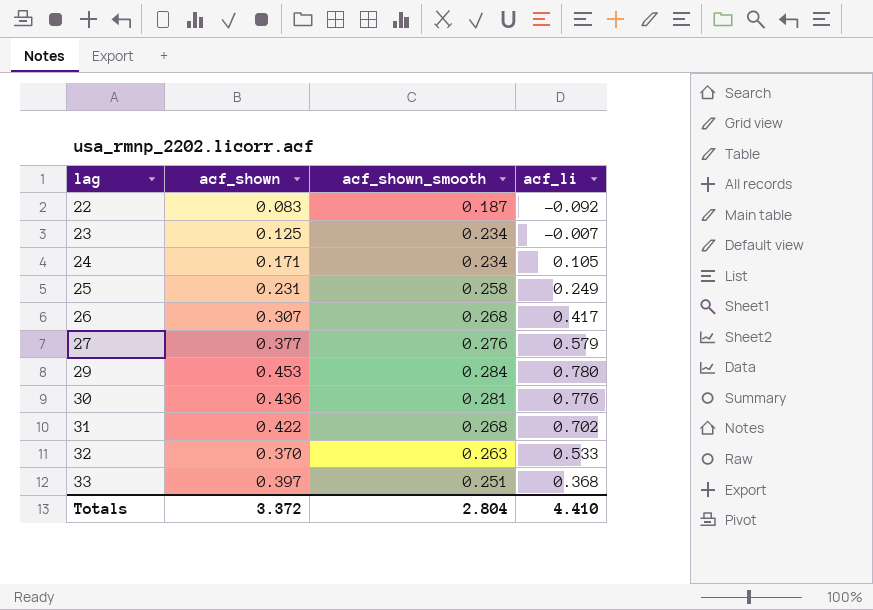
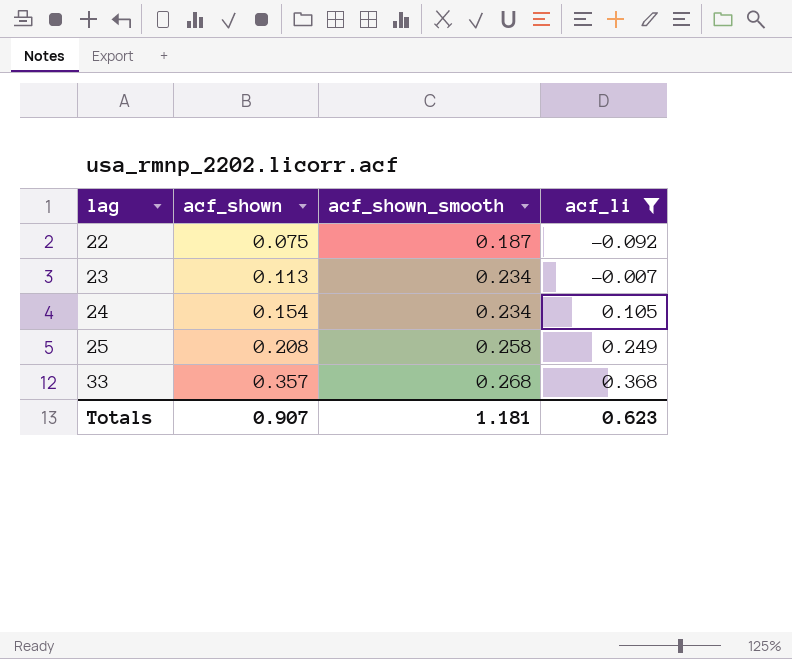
filter: none -> acf_li <= 0.368
22 | acf_shown: 0.083 -> 0.075
23 | acf_shown: 0.125 -> 0.113
24 | acf_shown: 0.171 -> 0.154
25 | acf_shown: 0.231 -> 0.208
33 | acf_shown: 0.397 -> 0.357
33 | acf_shown_smooth: 0.251 -> 0.268
Totals | acf_shown: 3.372 -> 0.907
Totals | acf_shown_smooth: 2.804 -> 1.181
Totals | acf_li: 4.410 -> 0.623

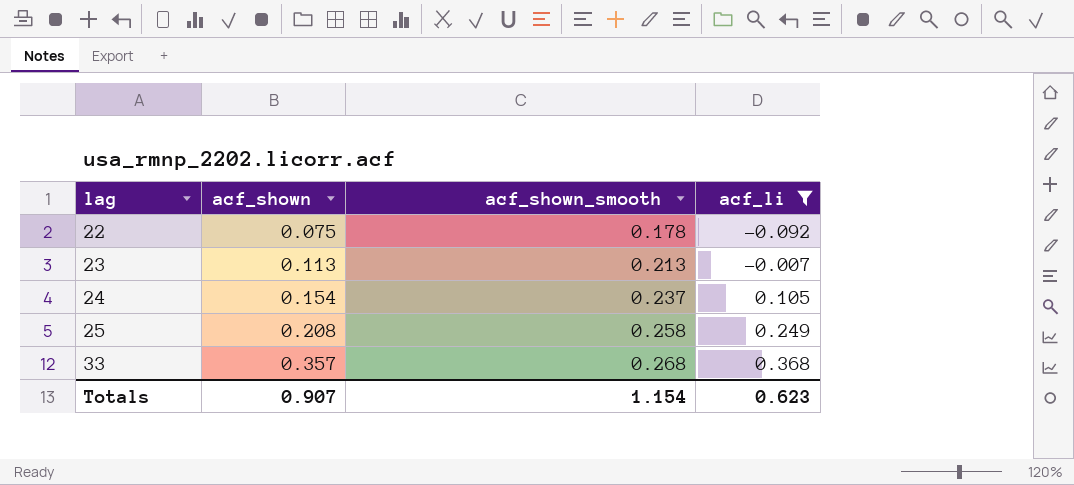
22 | acf_shown_smooth: 0.187 -> 0.178
23 | acf_shown_smooth: 0.234 -> 0.213
24 | acf_shown_smooth: 0.234 -> 0.237
Totals | acf_shown_smooth: 1.181 -> 1.154

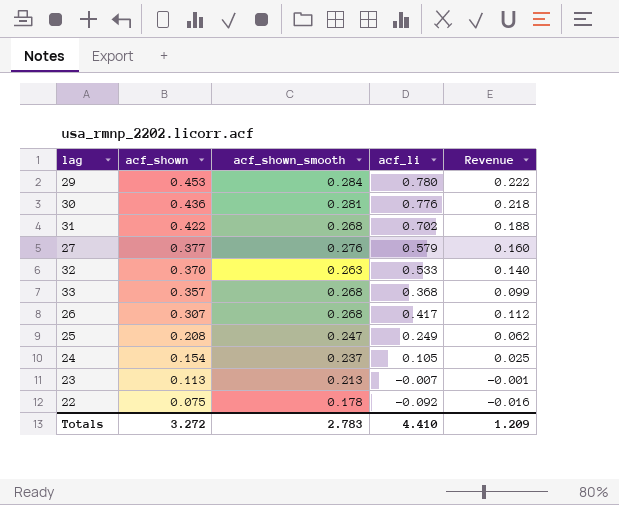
filter: acf_li <= 0.368 -> none
row order: lag ascending -> acf_shown descending
column Revenue | formula: none -> [acf_shown_smooth] * [acf_li]
25 | acf_shown_smooth: 0.258 -> 0.247
Totals | acf_shown: 0.907 -> 3.272
Totals | acf_shown_smooth: 1.154 -> 2.783
Totals | acf_li: 0.623 -> 4.410

